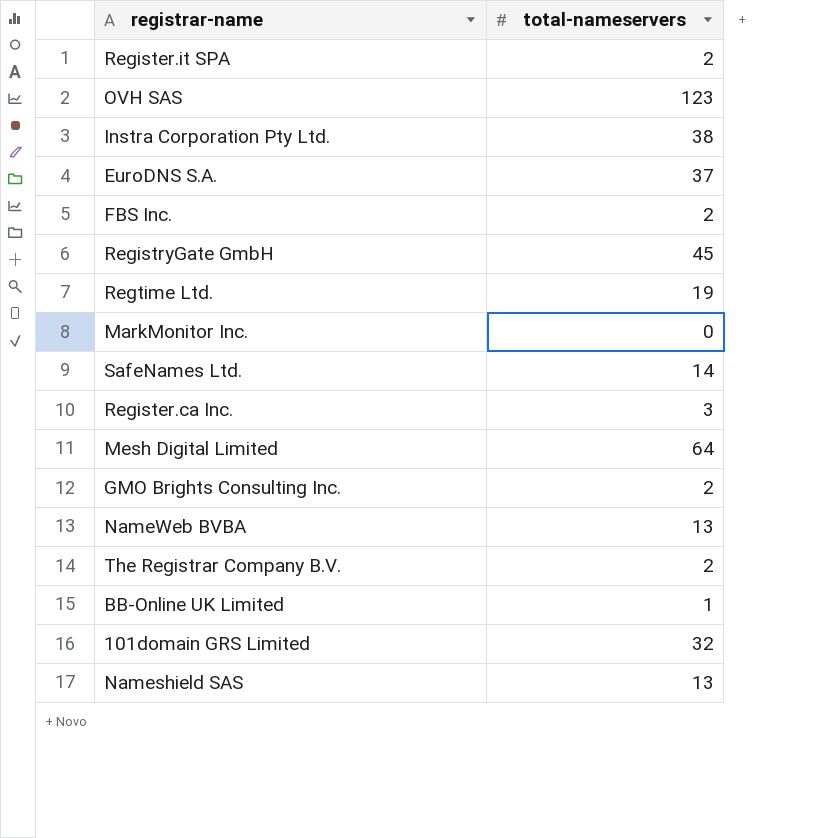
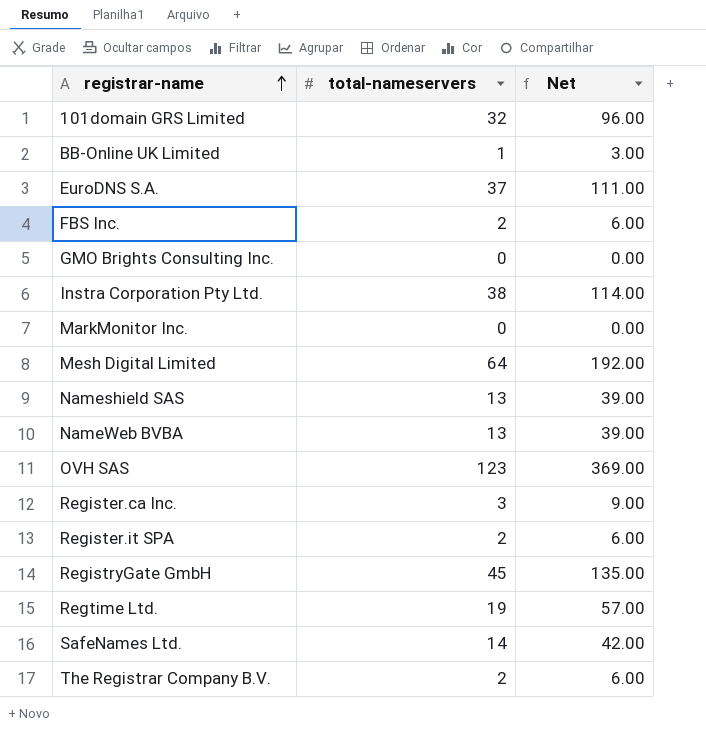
row order: none -> registrar-name ascending
column Net | formula: none -> [total-nameservers] * 3
GMO Brights Consulting Inc. | total-nameservers: 2 -> 0

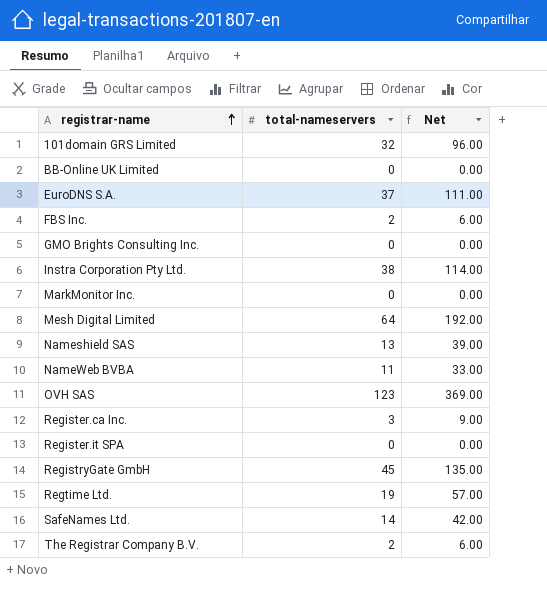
BB-Online UK Limited | total-nameservers: 1 -> 0
BB-Online UK Limited | Net: 3.00 -> 0.00
NameWeb BVBA | total-nameservers: 13 -> 11
NameWeb BVBA | Net: 39.00 -> 33.00
Register.it SPA | total-nameservers: 2 -> 0
Register.it SPA | Net: 6.00 -> 0.00

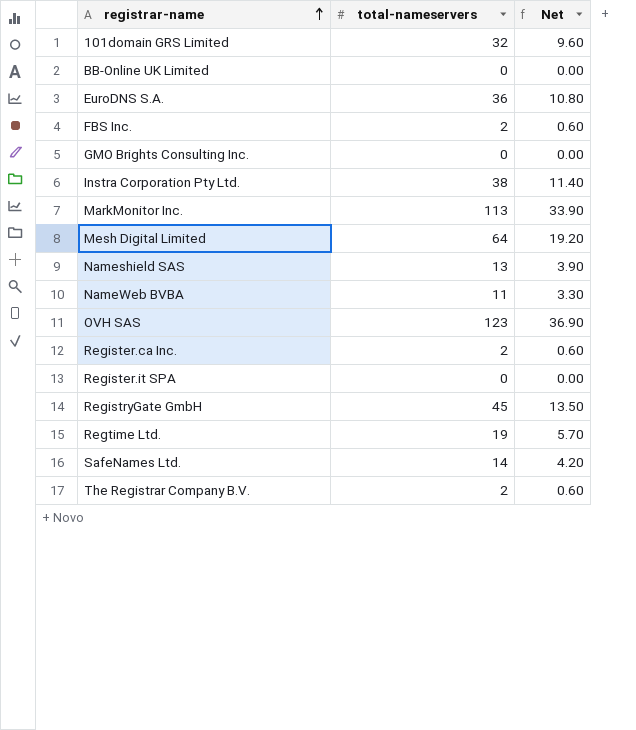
column Net | formula: [total-nameservers] * 3 -> [total-nameservers] * 0.3
EuroDNS S.A. | total-nameservers: 37 -> 36
MarkMonitor Inc. | total-nameservers: 0 -> 113
Register.ca Inc. | total-nameservers: 3 -> 2

